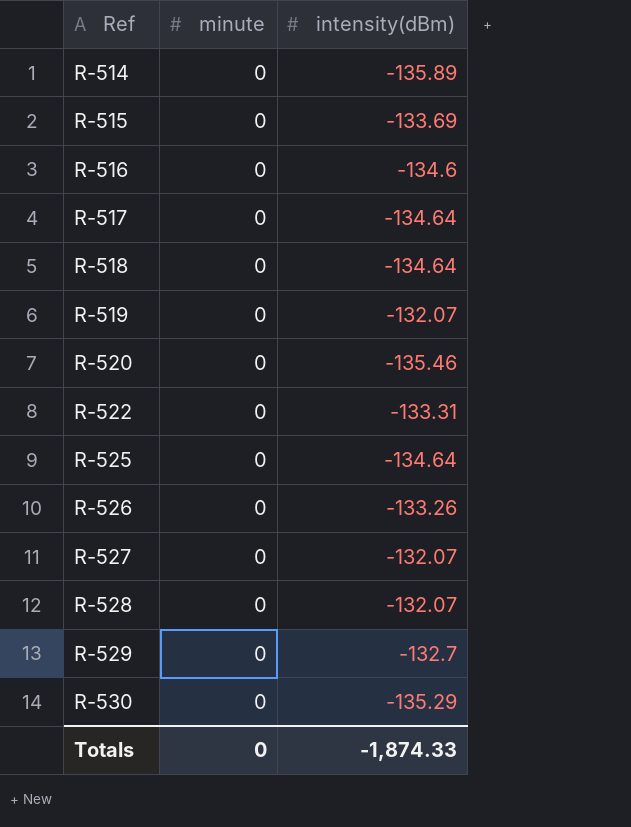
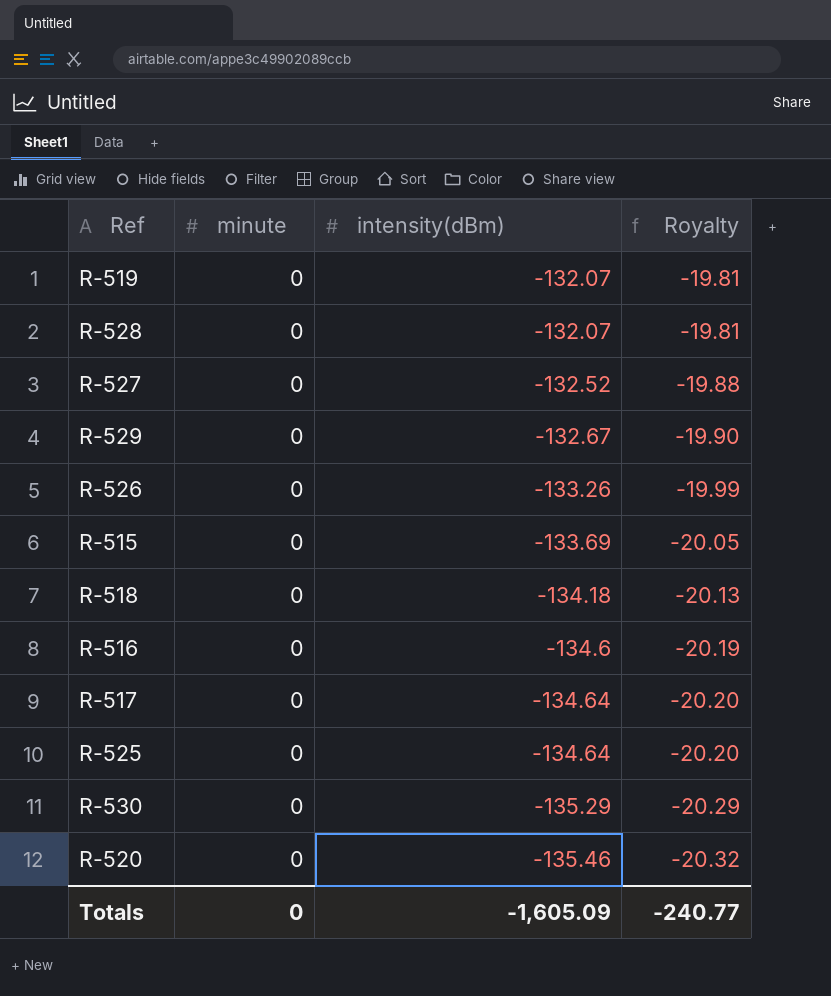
row order: Ref ascending -> intensity(dBm) descending
column Royalty | formula: none -> [intensity(dBm)] * 0.15
row R-514: 0 | -135.89 -> none
row R-522: 0 | -133.31 -> none
R-527 | intensity(dBm): -132.07 -> -132.52
R-529 | intensity(dBm): -132.7 -> -132.67
R-518 | intensity(dBm): -134.64 -> -134.18
Totals | intensity(dBm): -1,874.33 -> -1,605.09

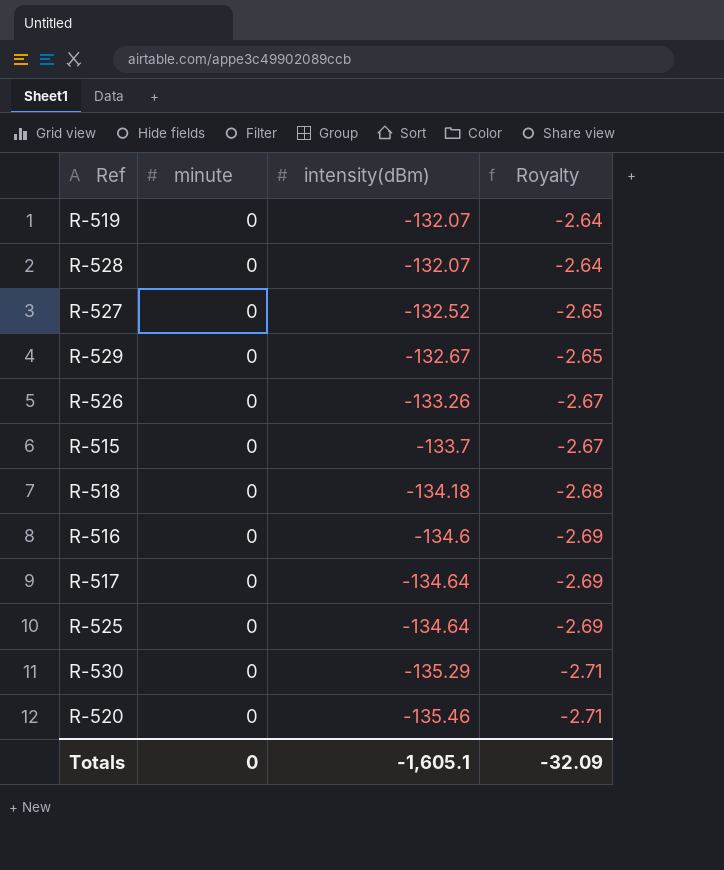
column Royalty | formula: [intensity(dBm)] * 0.15 -> [intensity(dBm)] * 0.02
R-515 | intensity(dBm): -133.69 -> -133.7
Totals | intensity(dBm): -1,605.09 -> -1,605.1
Totals | Royalty: -240.77 -> -32.09

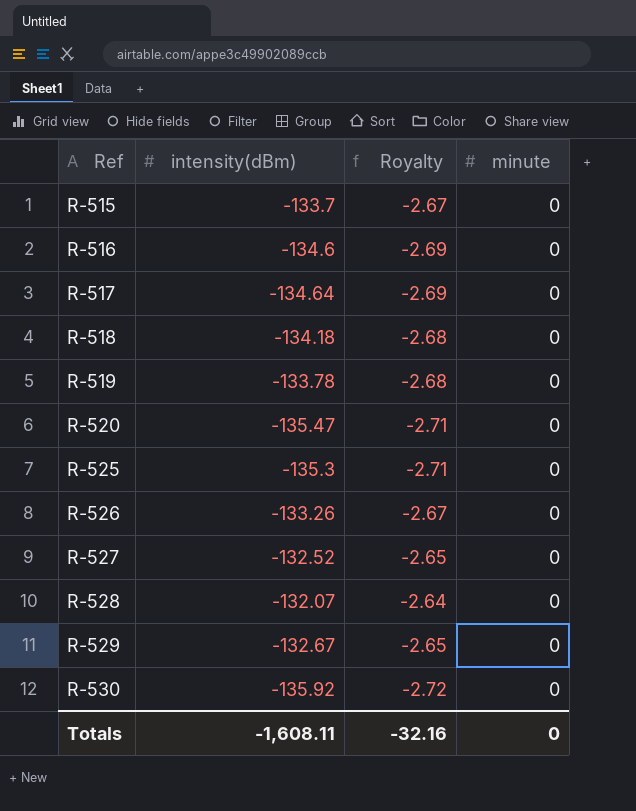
row order: intensity(dBm) descending -> Ref ascending
column minute | position: 2 -> 4
R-519 | intensity(dBm): -132.07 -> -133.78
R-519 | Royalty: -2.64 -> -2.68
R-520 | intensity(dBm): -135.46 -> -135.47
R-525 | intensity(dBm): -134.64 -> -135.3
R-525 | Royalty: -2.69 -> -2.71
R-530 | intensity(dBm): -135.29 -> -135.92
R-530 | Royalty: -2.71 -> -2.72
Totals | intensity(dBm): -1,605.1 -> -1,608.11
Totals | Royalty: -32.09 -> -32.16

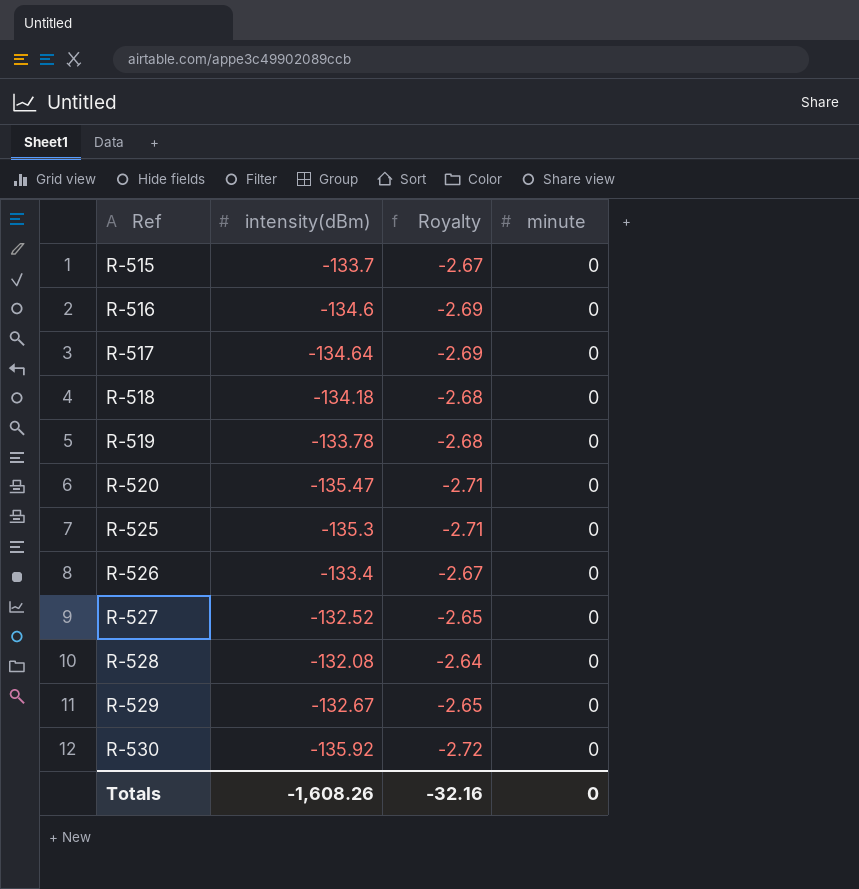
R-526 | intensity(dBm): -133.26 -> -133.4
R-528 | intensity(dBm): -132.07 -> -132.08
Totals | intensity(dBm): -1,608.11 -> -1,608.26

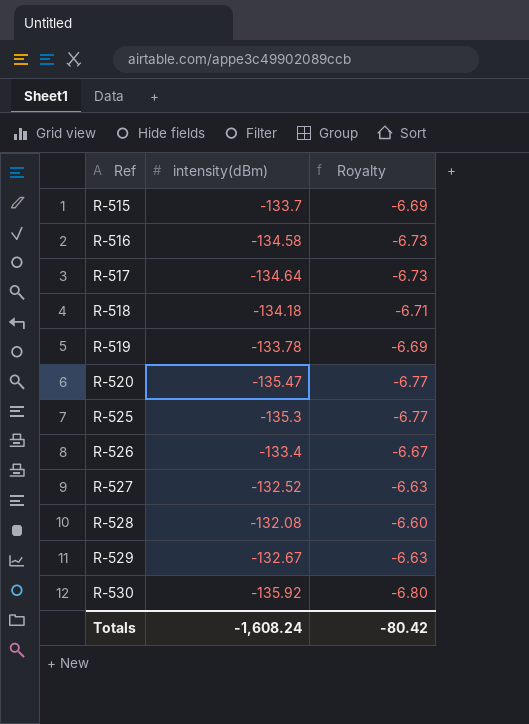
column minute | position: 4 -> none
column Royalty | formula: [intensity(dBm)] * 0.02 -> [intensity(dBm)] * 0.05
R-516 | intensity(dBm): -134.6 -> -134.58
Totals | intensity(dBm): -1,608.26 -> -1,608.24
Totals | Royalty: -32.16 -> -80.42

